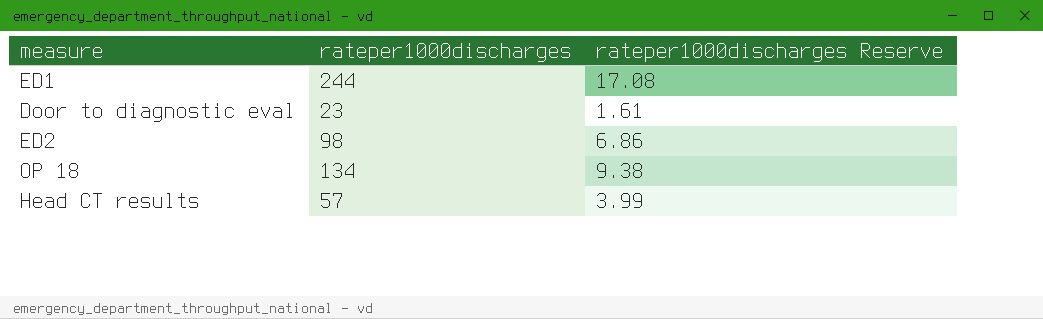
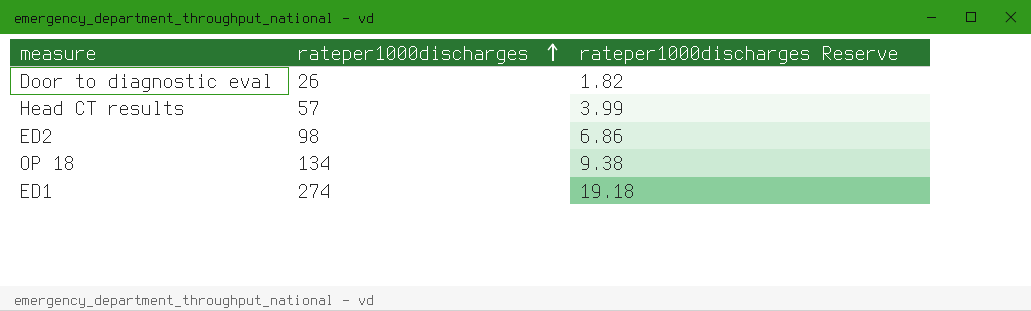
row order: none -> rateper1000discharges ascending
Door to diagnostic eval | rateper1000discharges: 23 -> 26
Door to diagnostic eval | rateper1000discharges Reserve: 1.61 -> 1.82
ED1 | rateper1000discharges: 244 -> 274
ED1 | rateper1000discharges Reserve: 17.08 -> 19.18

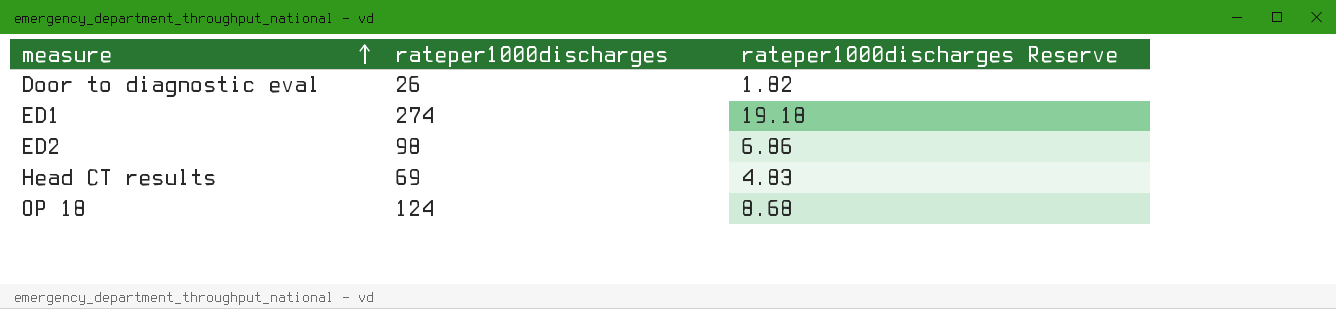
row order: rateper1000discharges ascending -> measure ascending
Head CT results | rateper1000discharges: 57 -> 69
Head CT results | rateper1000discharges Reserve: 3.99 -> 4.83
OP 18 | rateper1000discharges: 134 -> 124
OP 18 | rateper1000discharges Reserve: 9.38 -> 8.68

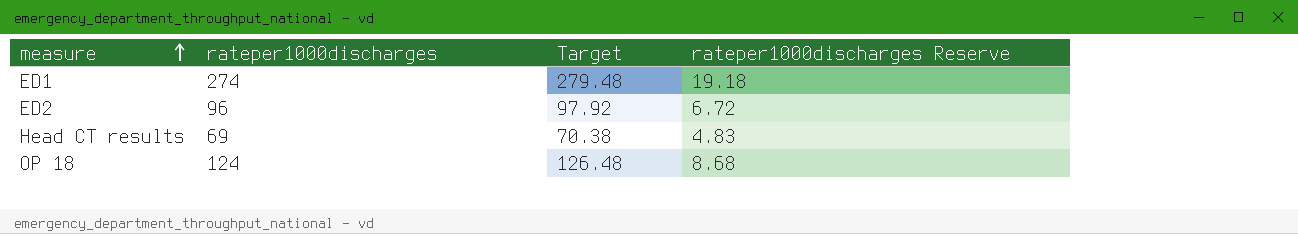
column Target | formula: none -> [rateper1000discharges] * 1.02
row Door to diagnostic eval: 26 | 1.82 -> none
ED2 | rateper1000discharges: 98 -> 96
ED2 | rateper1000discharges Reserve: 6.86 -> 6.72

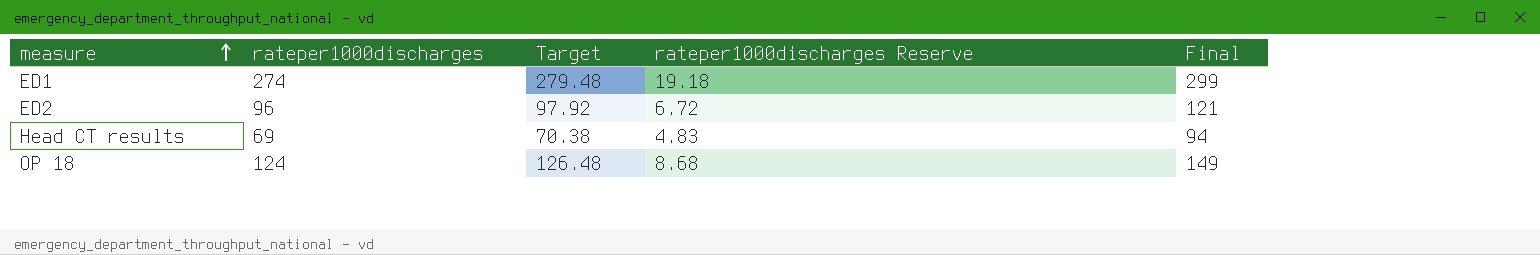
column Final | formula: none -> [rateper1000discharges] + 25

